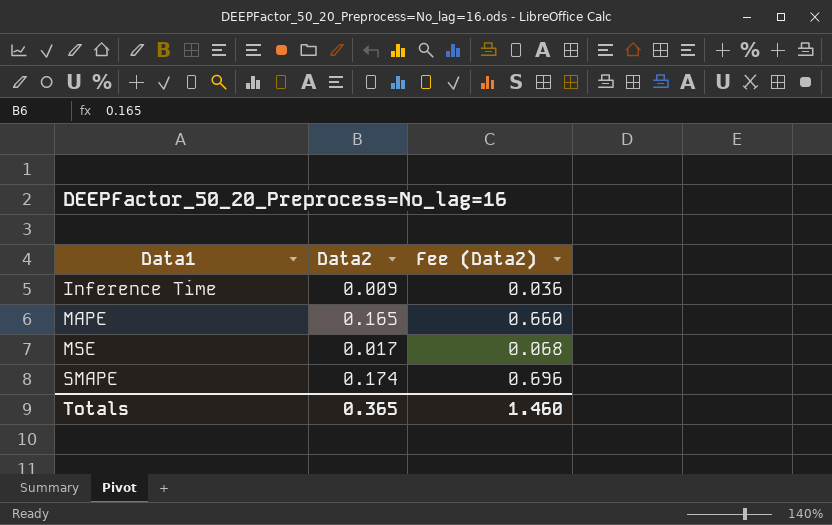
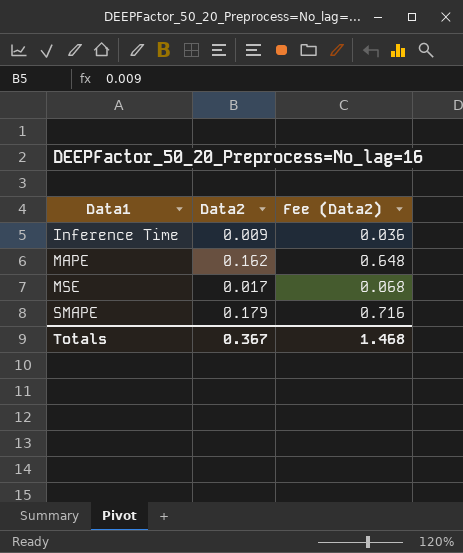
MAPE | Data2: 0.165 -> 0.162
MAPE | Fee (Data2): 0.660 -> 0.648
SMAPE | Data2: 0.174 -> 0.179
SMAPE | Fee (Data2): 0.696 -> 0.716
Totals | Data2: 0.365 -> 0.367
Totals | Fee (Data2): 1.460 -> 1.468

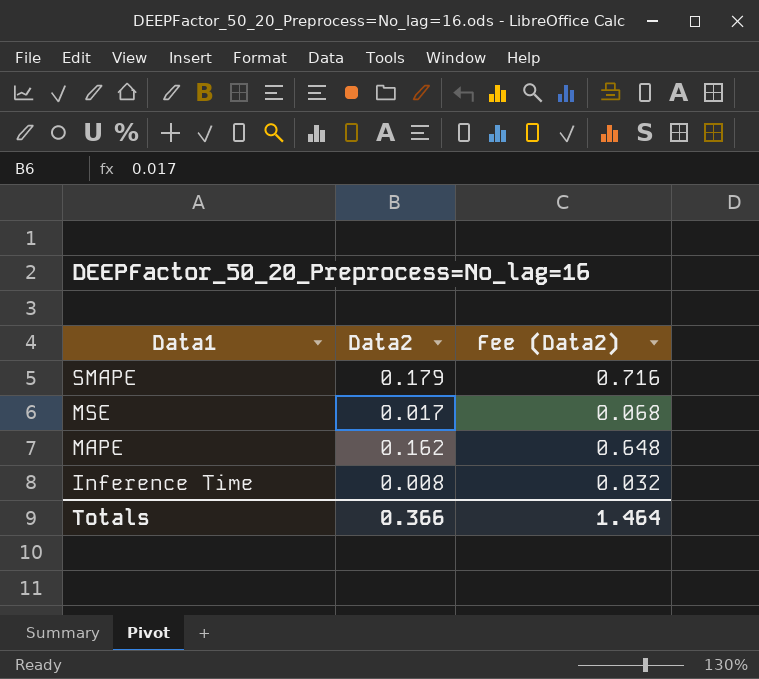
row order: Data1 ascending -> Data1 descending
Inference Time | Data2: 0.009 -> 0.008
Inference Time | Fee (Data2): 0.036 -> 0.032
Totals | Data2: 0.367 -> 0.366
Totals | Fee (Data2): 1.468 -> 1.464

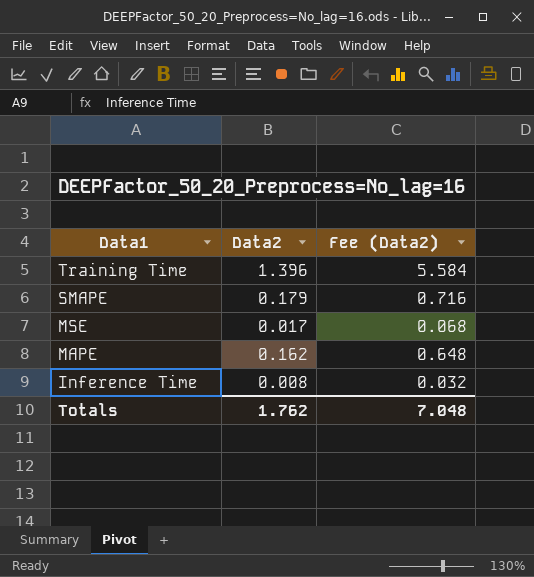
row Training Time: none -> 1.396 | 5.584
Totals | Data2: 0.366 -> 1.762
Totals | Fee (Data2): 1.464 -> 7.048

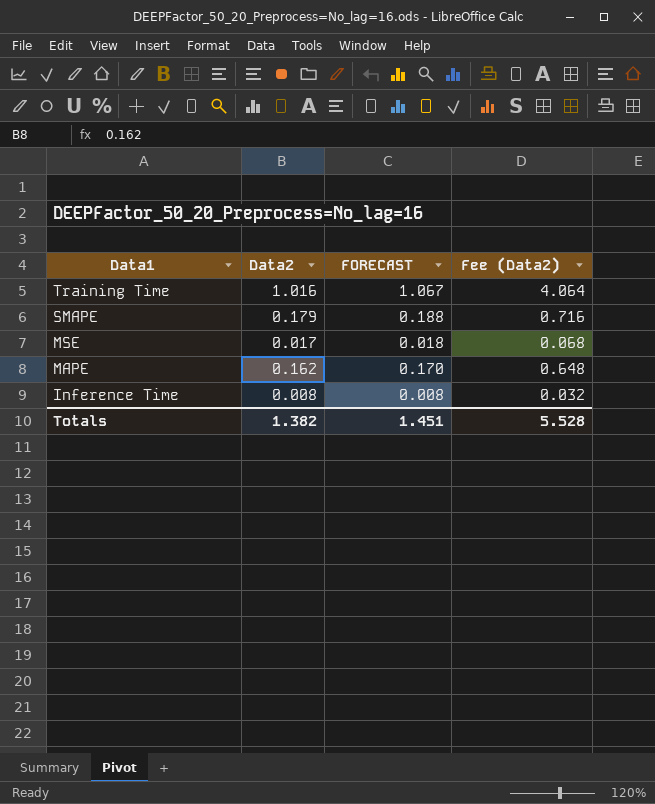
column FORECAST | formula: none -> [Data2] * 1.05
Training Time | Data2: 1.396 -> 1.016
Training Time | Fee (Data2): 5.584 -> 4.064
Totals | Data2: 1.762 -> 1.382
Totals | Fee (Data2): 7.048 -> 5.528

